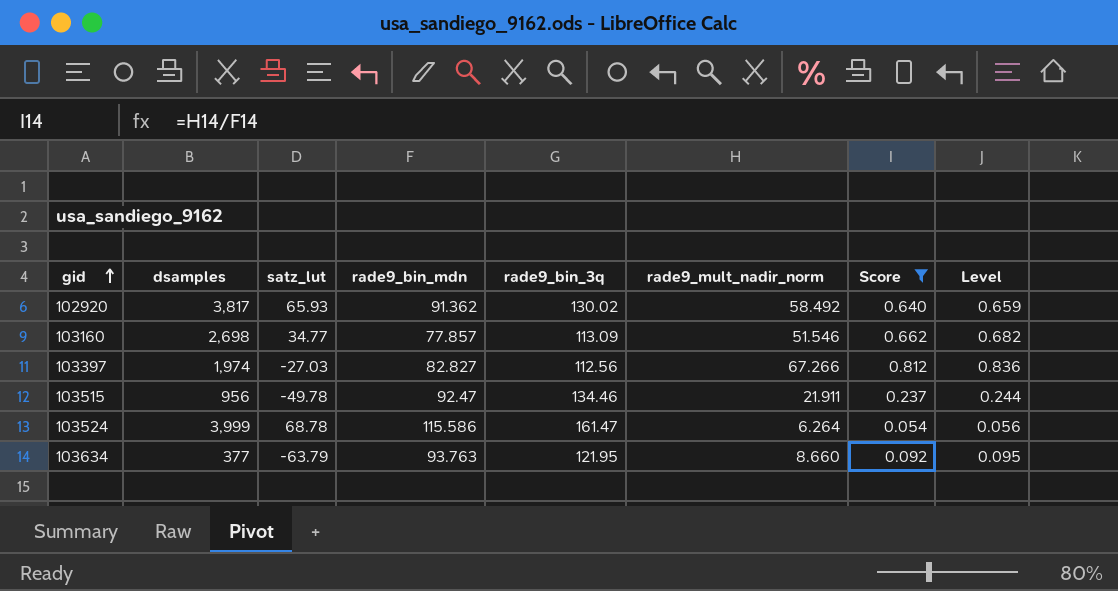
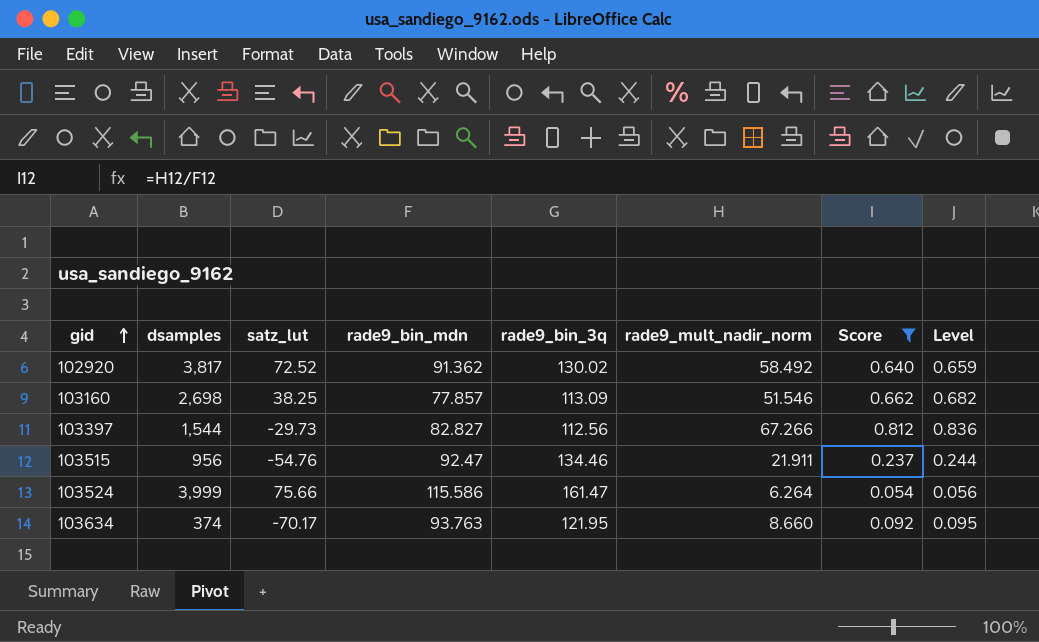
102920 | satz_lut: 65.93 -> 72.52
103160 | satz_lut: 34.77 -> 38.25
103397 | dsamples: 1,974 -> 1,544
103397 | satz_lut: -27.03 -> -29.73
103515 | satz_lut: -49.78 -> -54.76
103524 | satz_lut: 68.78 -> 75.66
103634 | dsamples: 377 -> 374
103634 | satz_lut: -63.79 -> -70.17

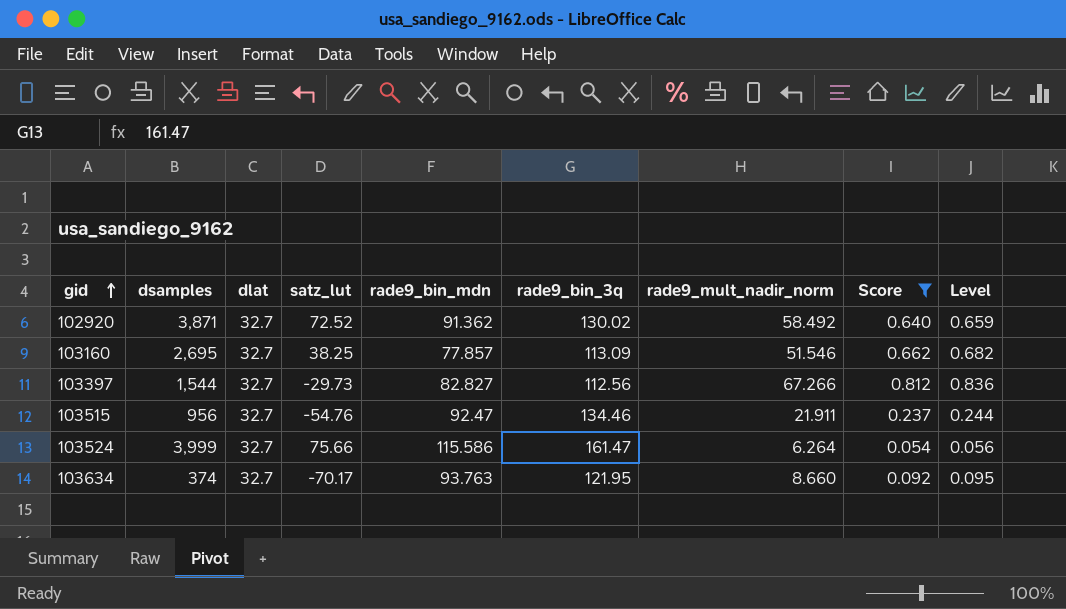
column dlat | position: none -> 3
102920 | dsamples: 3,817 -> 3,871
103160 | dsamples: 2,698 -> 2,695

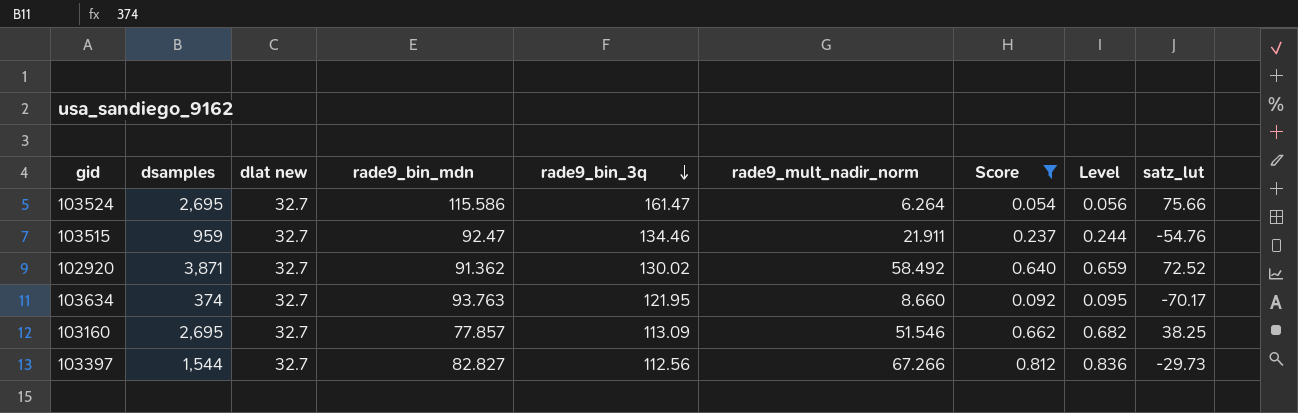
row order: gid ascending -> rade9_bin_3q descending
column name: dlat -> dlat new
column satz_lut | position: 4 -> 9
103524 | dsamples: 3,999 -> 2,695
103515 | dsamples: 956 -> 959

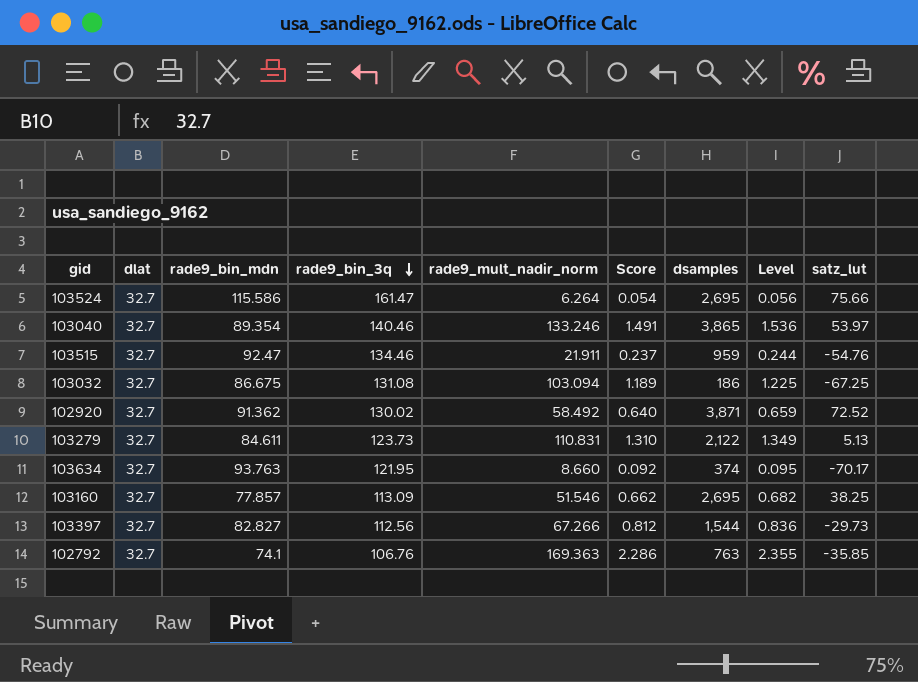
filter: Score <= 0.812 -> none
column name: dlat new -> dlat
column dsamples | position: 2 -> 7

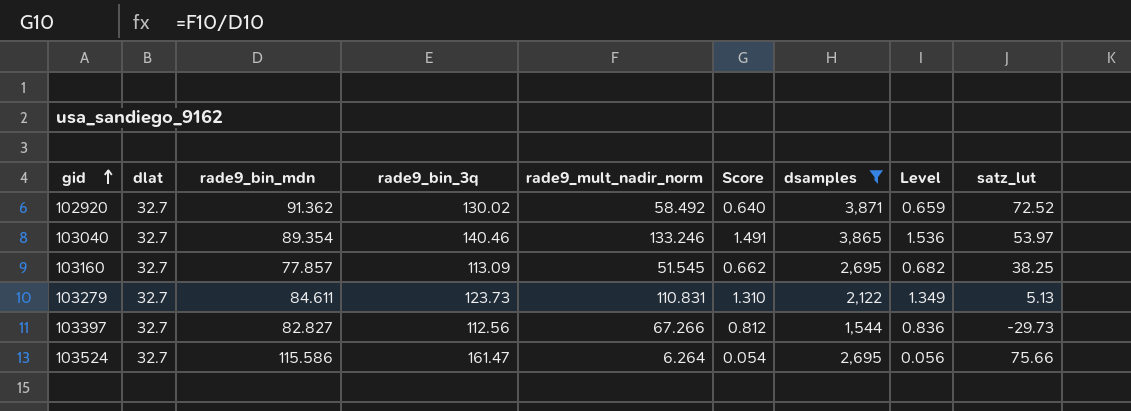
filter: none -> dsamples >= 1,544
row order: rade9_bin_3q descending -> gid ascending
103160 | rade9_mult_nadir_norm: 51.546 -> 51.545

